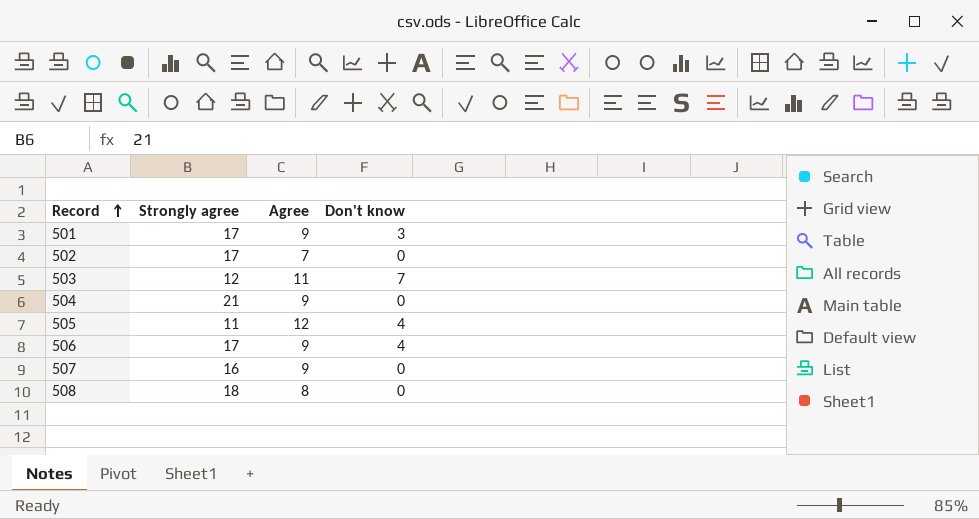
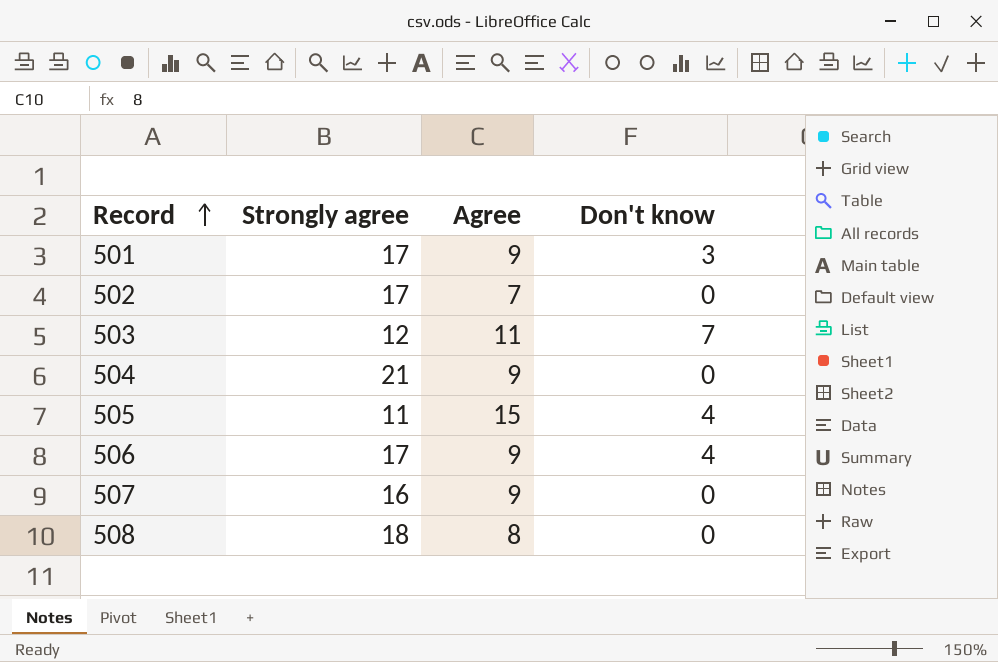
505 | Agree: 12 -> 15

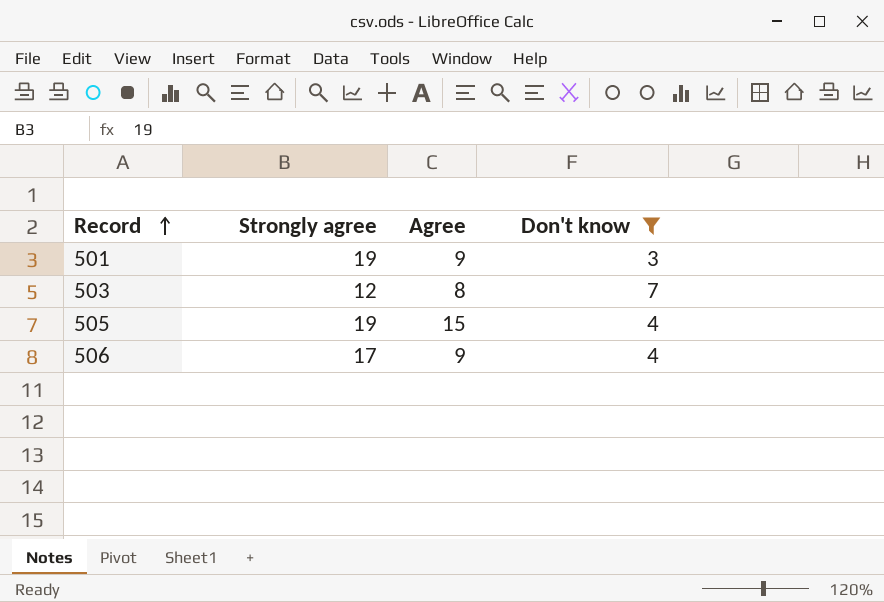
filter: none -> Don't know != 0
501 | Strongly agree: 17 -> 19
503 | Agree: 11 -> 8
505 | Strongly agree: 11 -> 19

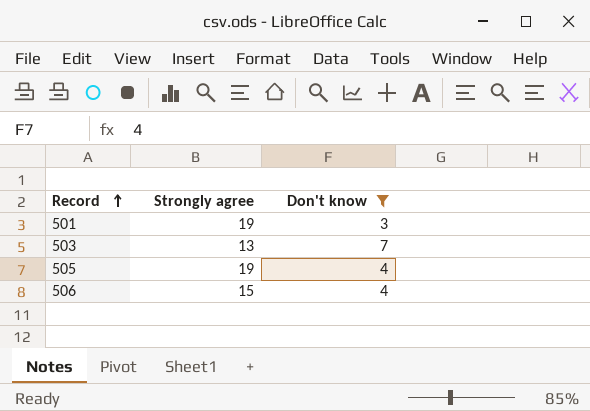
column Agree | position: 3 -> none
503 | Strongly agree: 12 -> 13
506 | Strongly agree: 17 -> 15

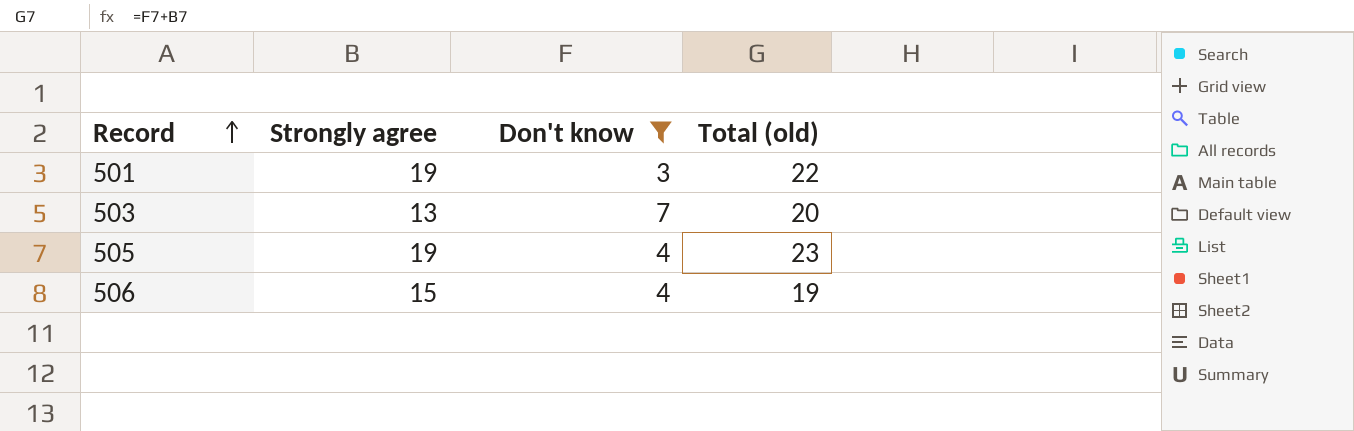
column Total (old) | formula: none -> [Strongly agree] + [Don't know]

